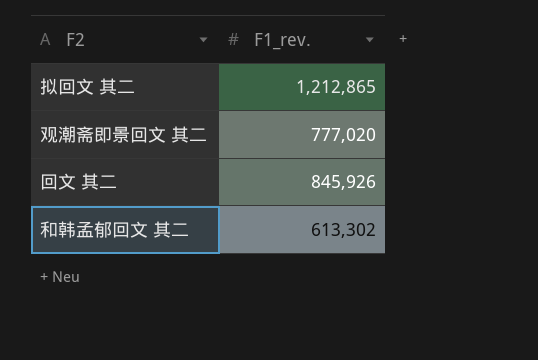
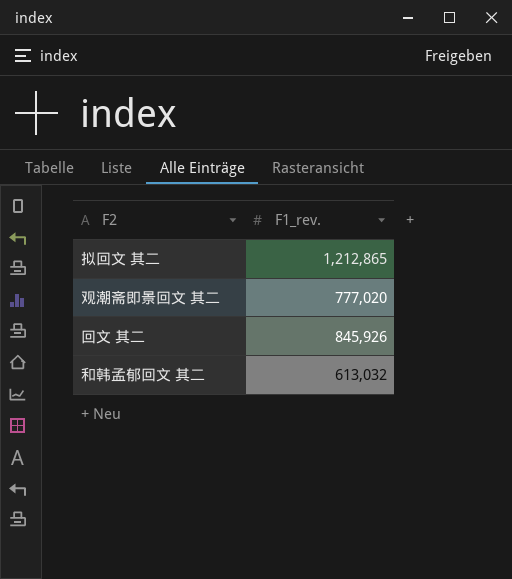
和韩孟郁回文 其二 | F1_rev.: 613,302 -> 613,032

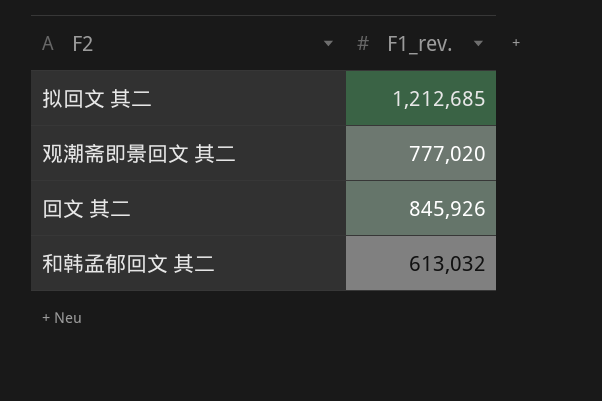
拟回文 其二 | F1_rev.: 1,212,865 -> 1,212,685

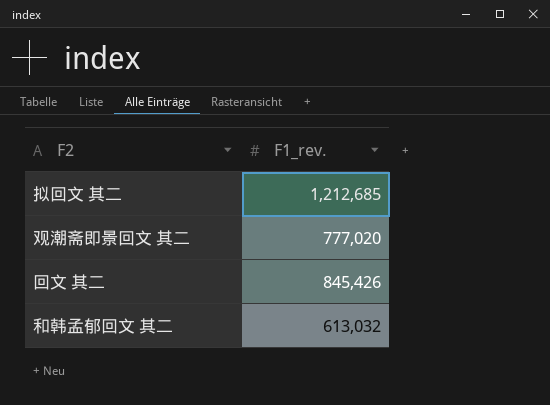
回文 其二 | F1_rev.: 845,926 -> 845,426

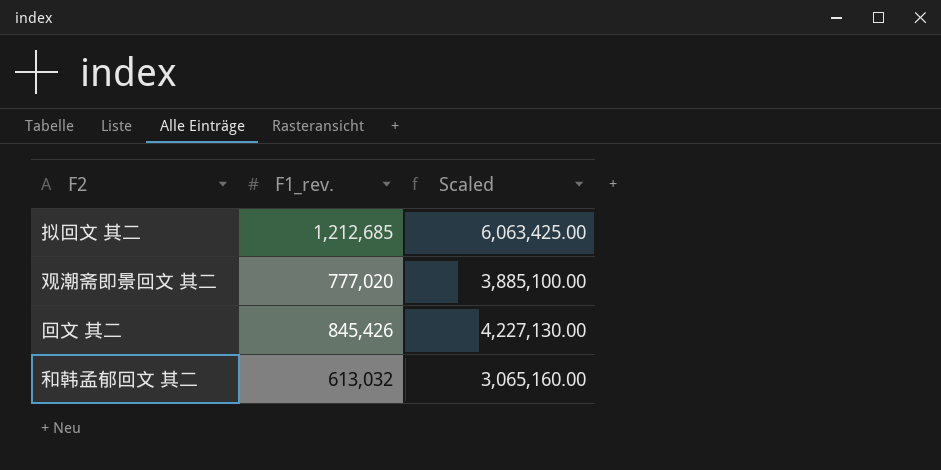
column Scaled | formula: none -> [F1_rev.] * 5

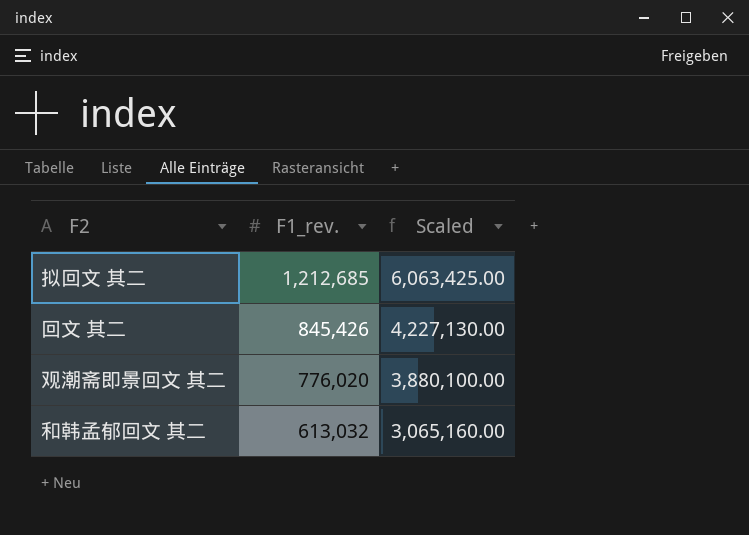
row order: none -> F1_rev. descending
观潮斋即景回文 其二 | F1_rev.: 777,020 -> 776,020
观潮斋即景回文 其二 | Scaled: 3,885,100.00 -> 3,880,100.00

